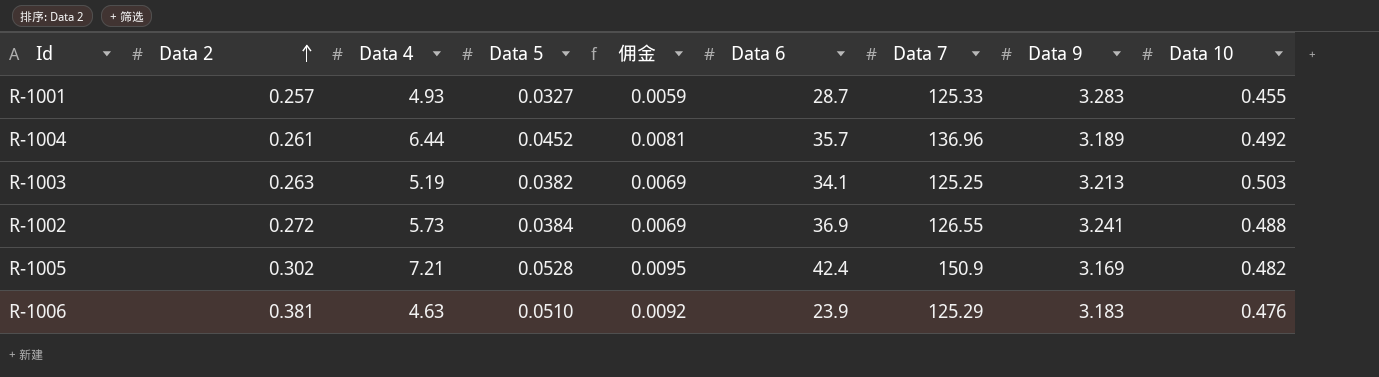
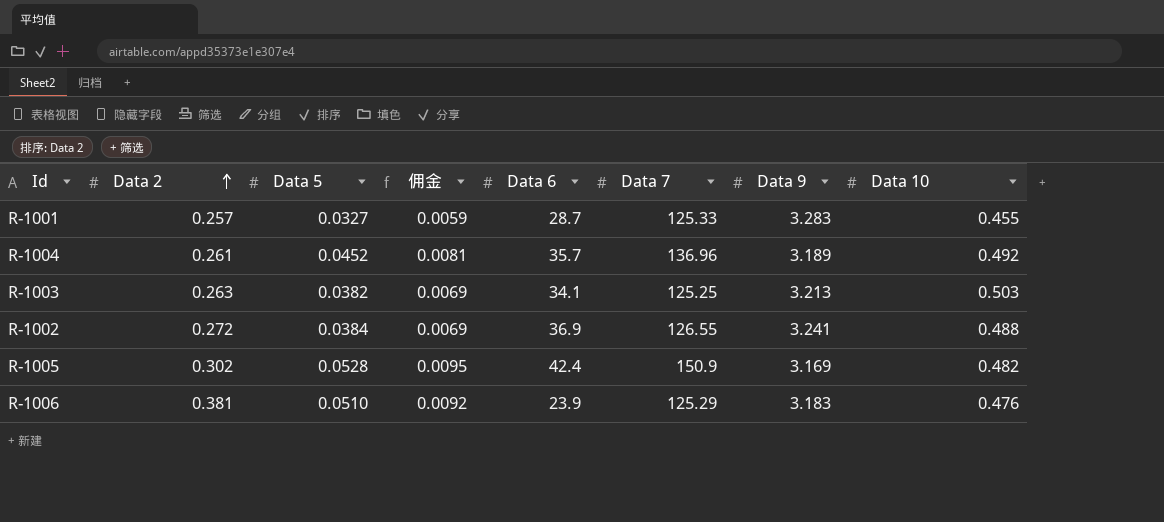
column Data 4 | position: 3 -> none

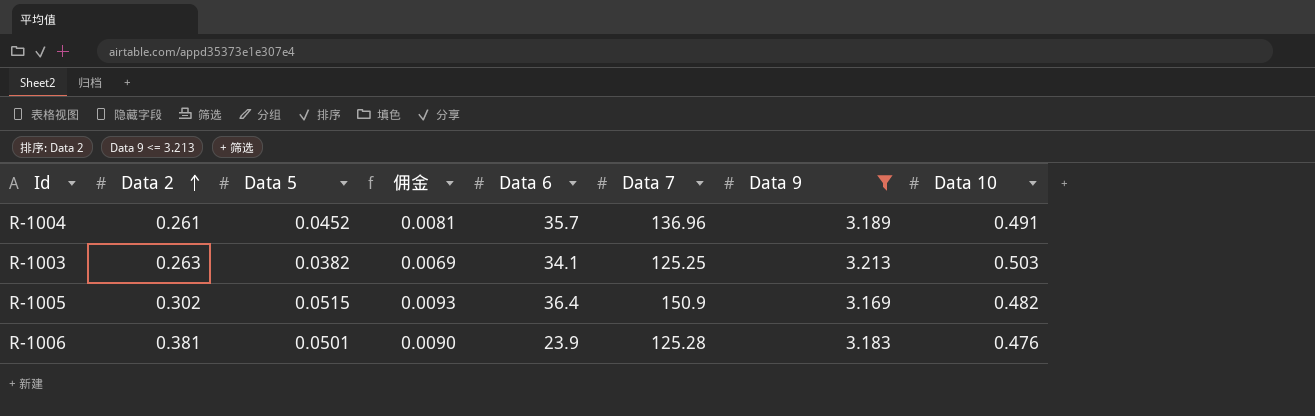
filter: none -> Data 9 <= 3.213
R-1004 | Data 10: 0.492 -> 0.491
R-1005 | Data 5: 0.0528 -> 0.0515
R-1005 | 佣金: 0.0095 -> 0.0093
R-1005 | Data 6: 42.4 -> 36.4
R-1006 | Data 5: 0.0510 -> 0.0501
R-1006 | 佣金: 0.0092 -> 0.0090
R-1006 | Data 7: 125.29 -> 125.28

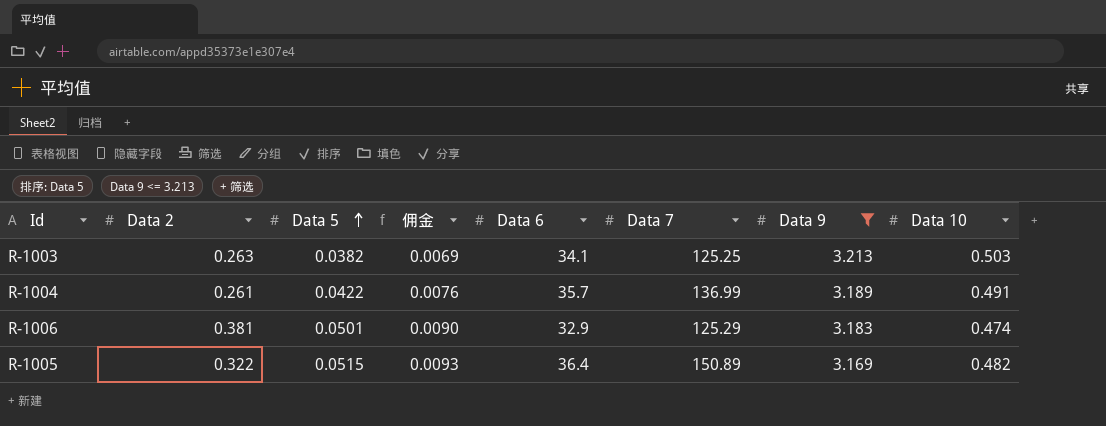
row order: Data 2 ascending -> Data 5 ascending
R-1004 | Data 5: 0.0452 -> 0.0422
R-1004 | 佣金: 0.0081 -> 0.0076
R-1004 | Data 7: 136.96 -> 136.99
R-1006 | Data 6: 23.9 -> 32.9
R-1006 | Data 7: 125.28 -> 125.29
R-1006 | Data 10: 0.476 -> 0.474
R-1005 | Data 2: 0.302 -> 0.322
R-1005 | Data 7: 150.9 -> 150.89

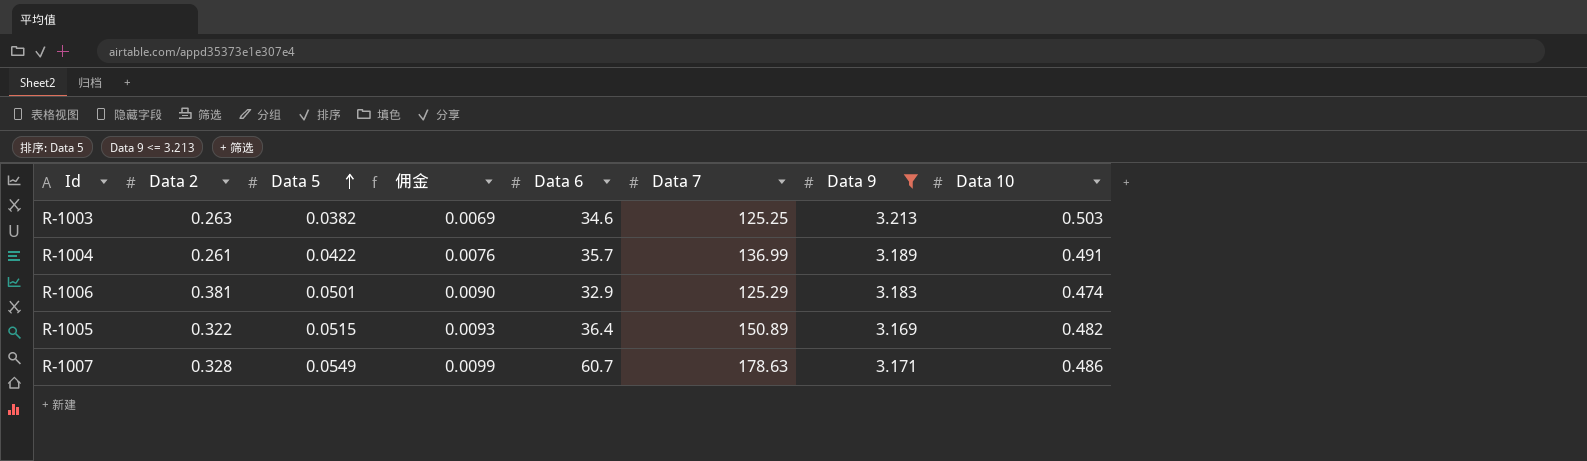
R-1003 | Data 6: 34.1 -> 34.6
row R-1007: none -> 0.328 | 0.0549 | 0.0099 | 60.7 | 178.63 | 3.171 | 0.486

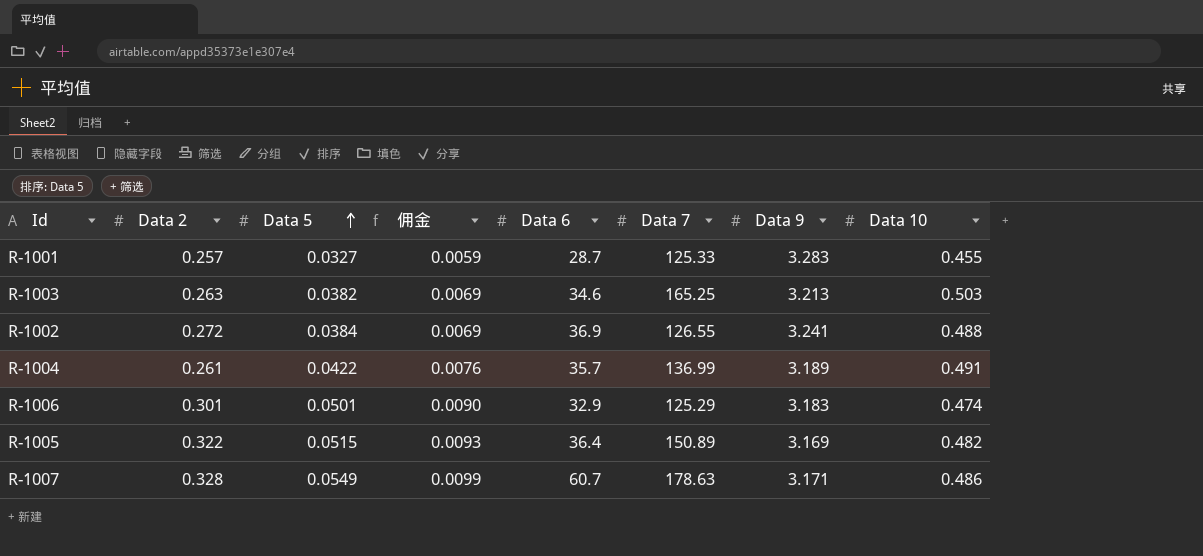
filter: Data 9 <= 3.213 -> none
R-1003 | Data 7: 125.25 -> 165.25
R-1006 | Data 2: 0.381 -> 0.301

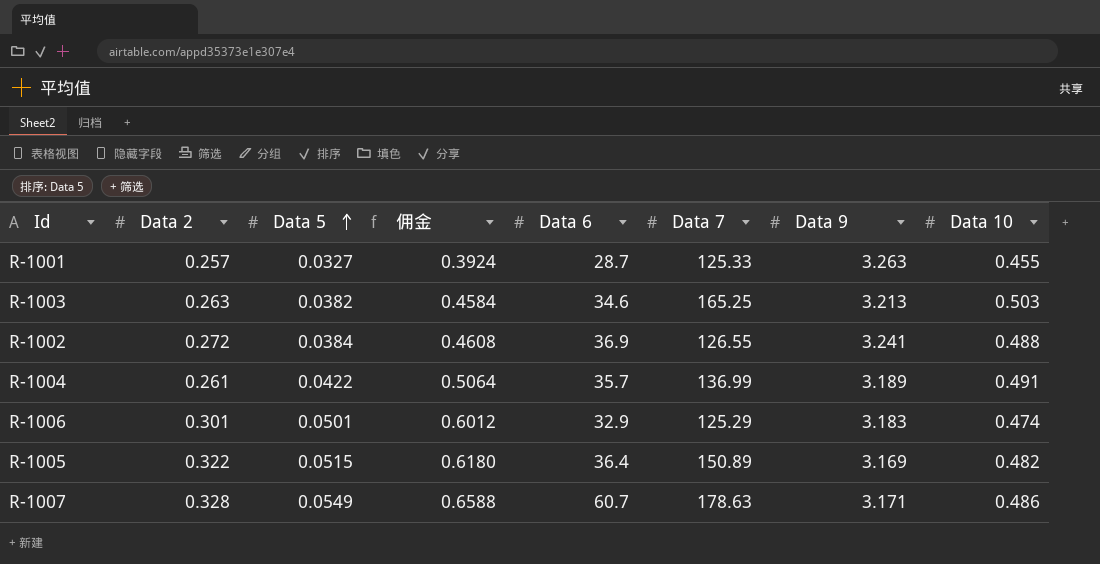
column 佣金 | formula: [Data 5] * 0.18 -> [Data 5] * 12
R-1001 | Data 9: 3.283 -> 3.263

